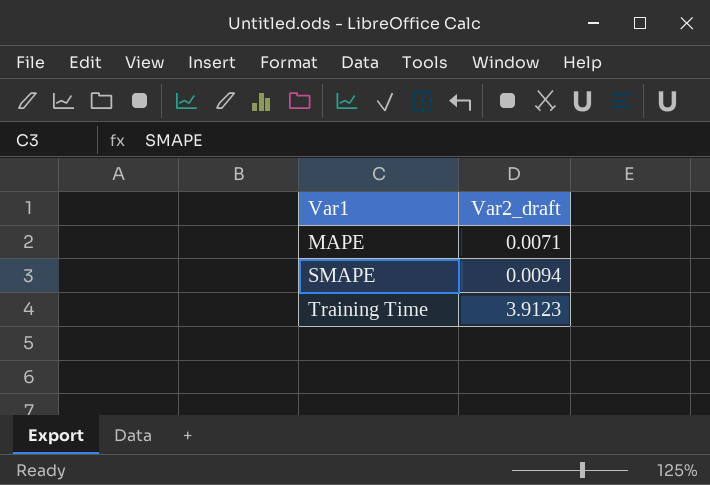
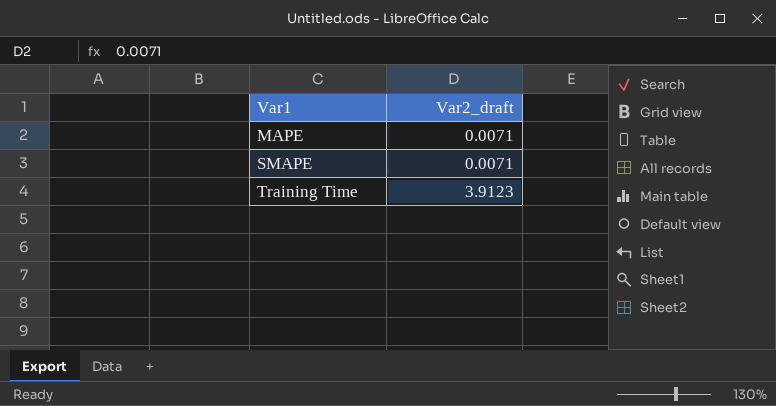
SMAPE | Var2_draft: 0.0094 -> 0.0071

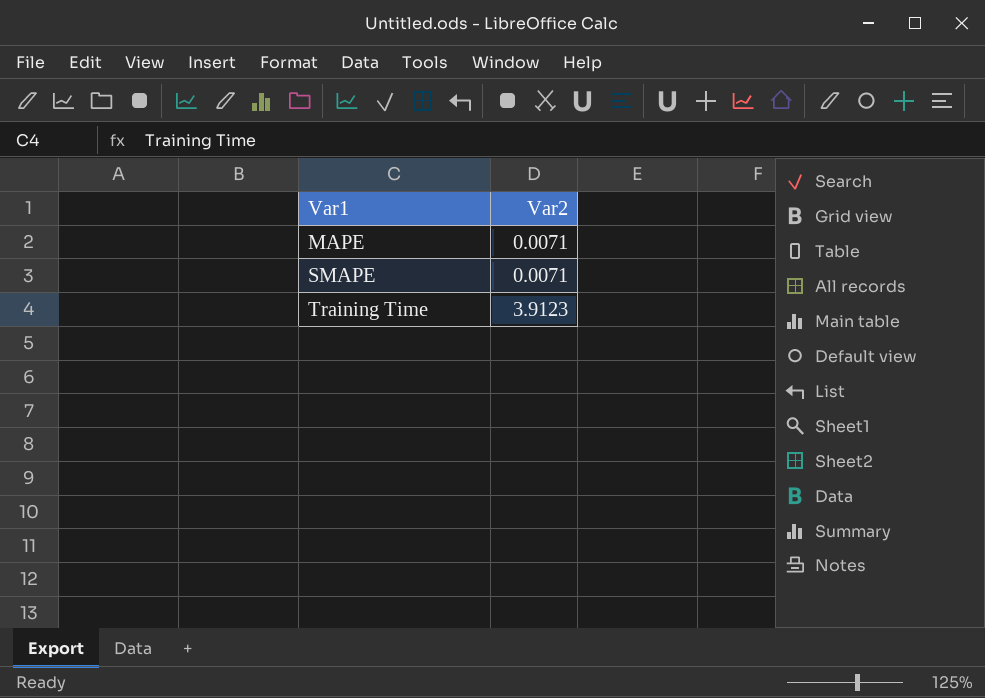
column name: Var2_draft -> Var2

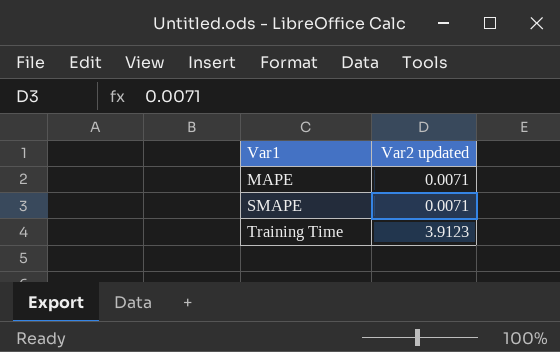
column name: Var2 -> Var2 updated

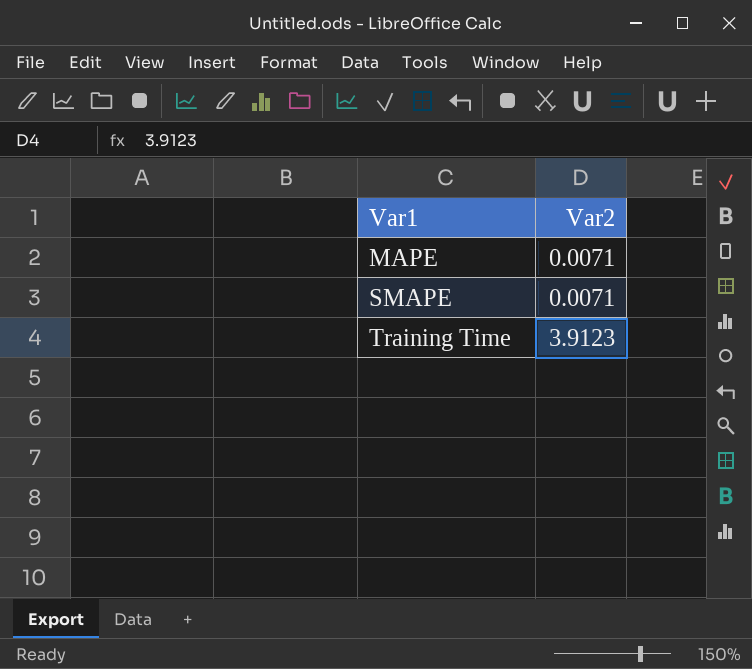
column name: Var2 updated -> Var2

